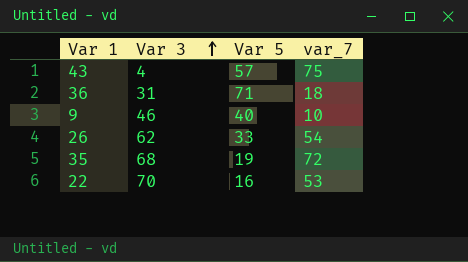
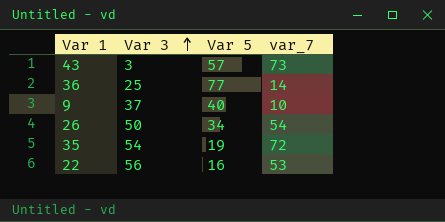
43 | Var 3: 4 -> 3
43 | var_7: 75 -> 73
36 | Var 3: 31 -> 25
36 | Var 5: 71 -> 77
36 | var_7: 18 -> 14
9 | Var 3: 46 -> 37
26 | Var 3: 62 -> 50
26 | Var 5: 33 -> 34
35 | Var 3: 68 -> 54
22 | Var 3: 70 -> 56

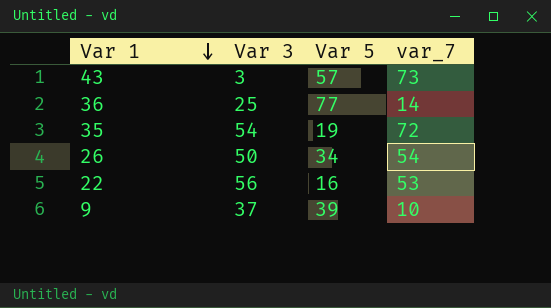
row order: Var 3 ascending -> Var 1 descending
9 | Var 5: 40 -> 39

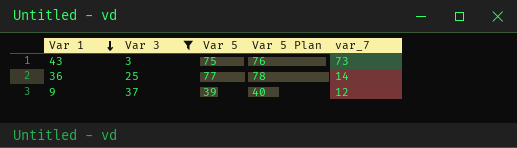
filter: none -> Var 3 <= 37
column Var 5 Plan | formula: none -> [Var 5] + 1
43 | Var 5: 57 -> 75
9 | var_7: 10 -> 12

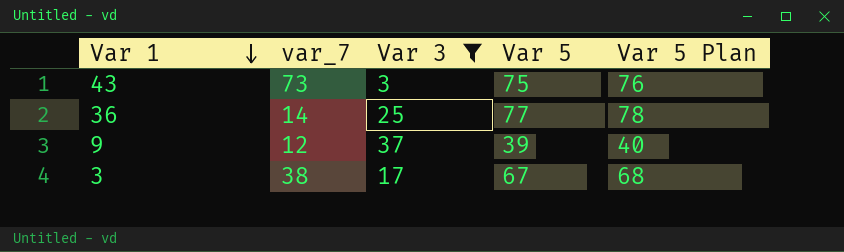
column var_7 | position: 5 -> 2
row 3: none -> 38 | 17 | 67 | 68

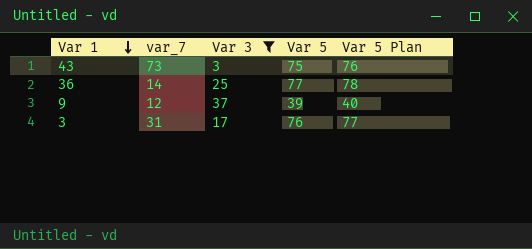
3 | var_7: 38 -> 31
3 | Var 5: 67 -> 76
3 | Var 5 Plan: 68 -> 77

